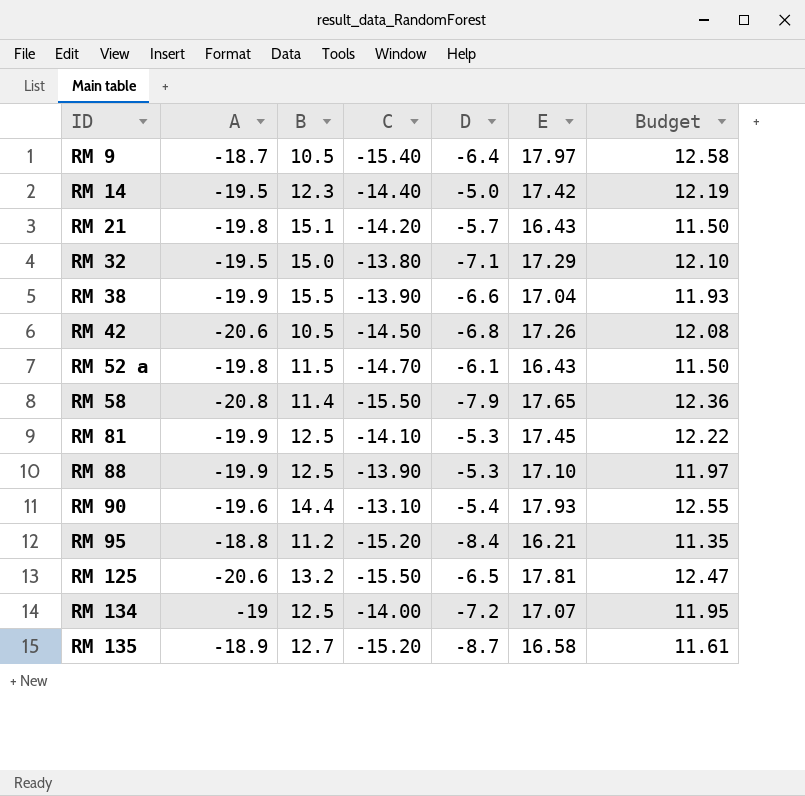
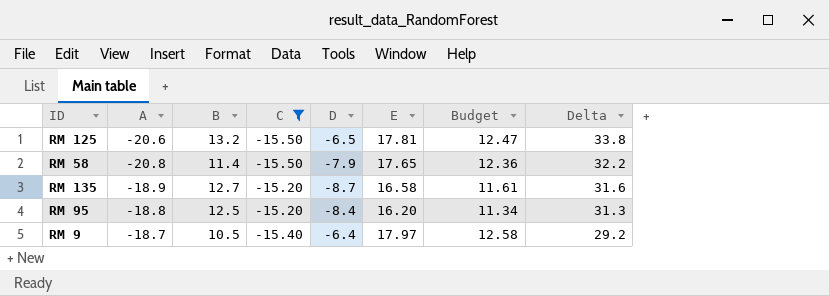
filter: none -> C <= -15.20
row order: ID ascending -> Delta descending
column Delta | formula: none -> [B] - [A]
RM 95 | B: 11.2 -> 12.5
RM 95 | E: 16.21 -> 16.20
RM 95 | Budget: 11.35 -> 11.34

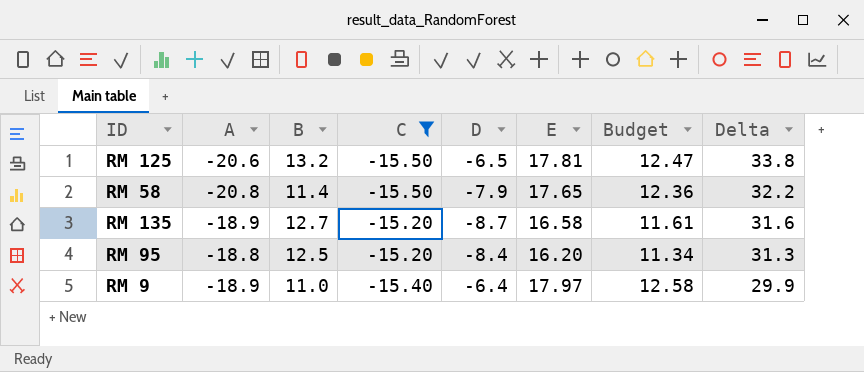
RM 9 | A: -18.7 -> -18.9
RM 9 | B: 10.5 -> 11.0
RM 9 | Delta: 29.2 -> 29.9

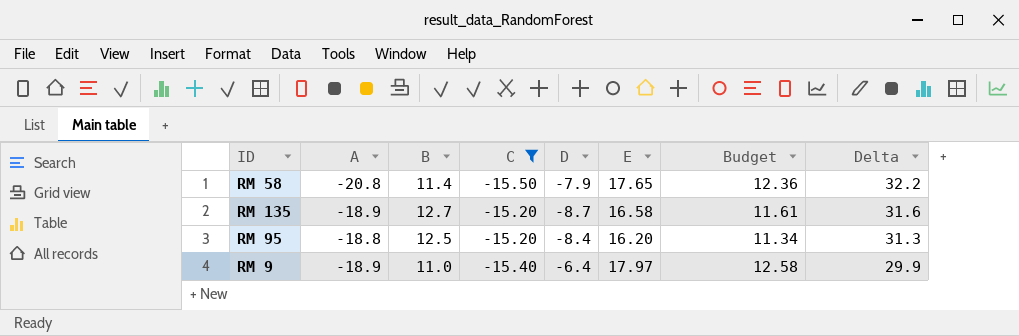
row RM 125: -20.6 | 13.2 | -15.50 | -6.5 | 17.81 | 12.47 | 33.8 -> none

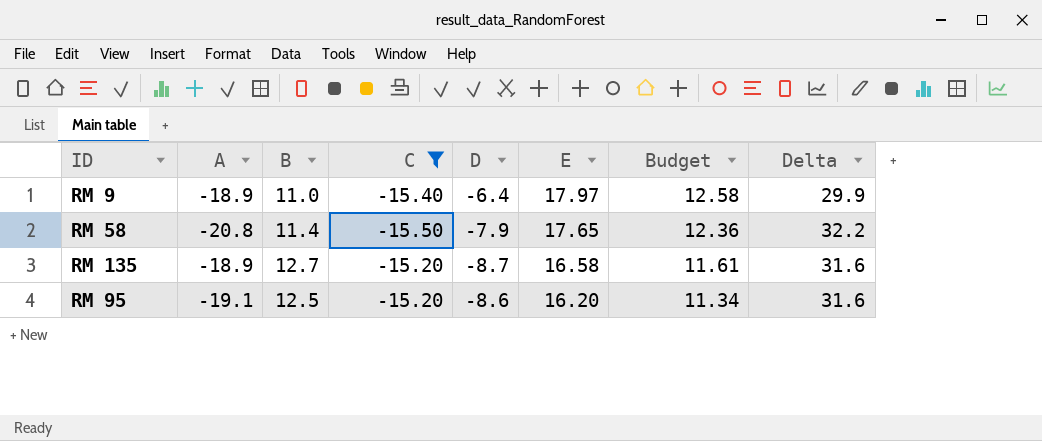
row order: Delta descending -> E descending
RM 95 | A: -18.8 -> -19.1
RM 95 | D: -8.4 -> -8.6
RM 95 | Delta: 31.3 -> 31.6

